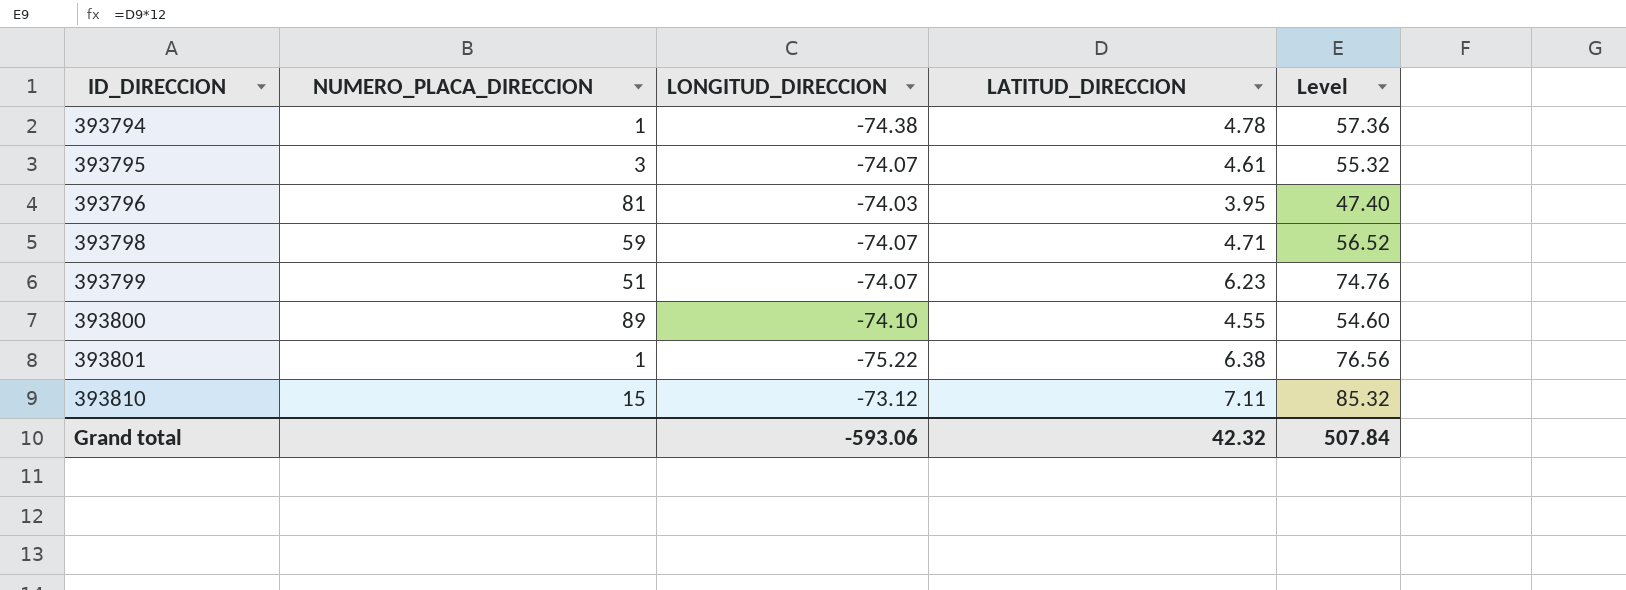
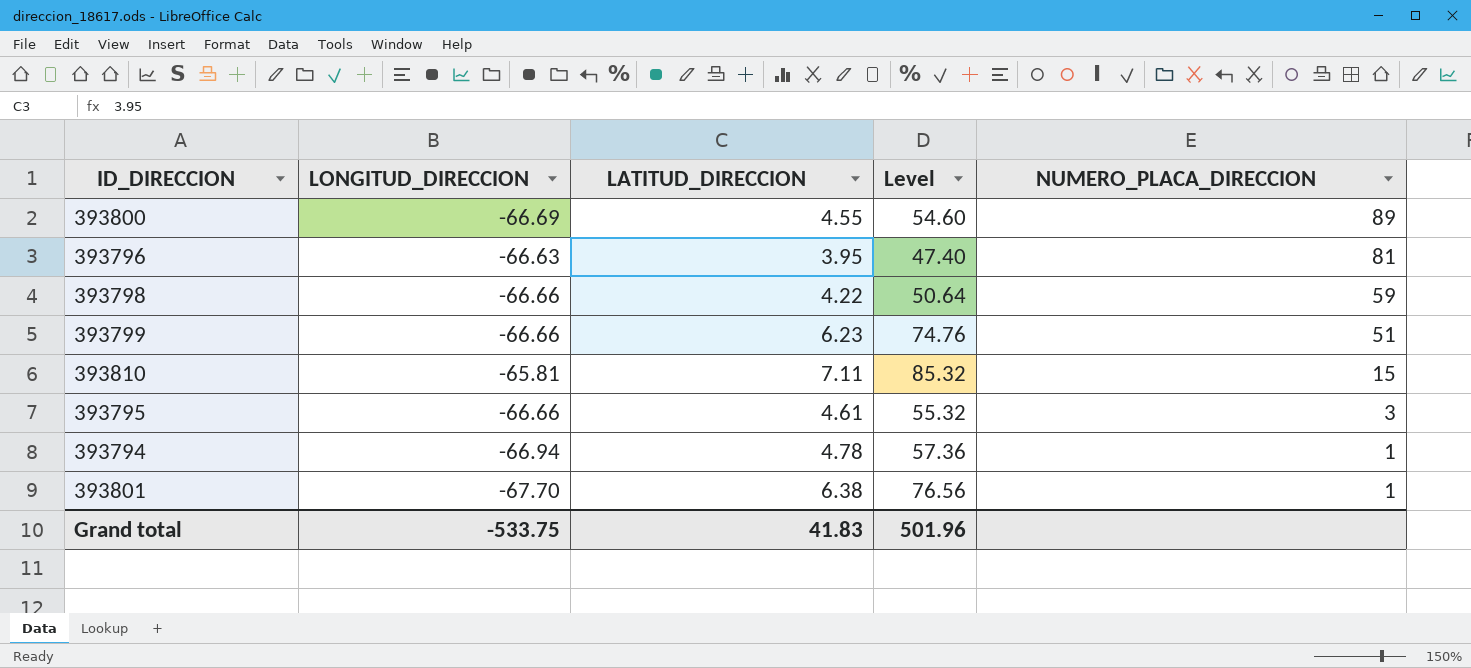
row order: ID_DIRECCION ascending -> NUMERO_PLACA_DIRECCION descending
column NUMERO_PLACA_DIRECCION | position: 2 -> 5
393800 | LONGITUD_DIRECCION: -74.10 -> -66.69
393796 | LONGITUD_DIRECCION: -74.03 -> -66.63
393798 | LONGITUD_DIRECCION: -74.07 -> -66.66
393798 | LATITUD_DIRECCION: 4.71 -> 4.22
393798 | Level: 56.52 -> 50.64
393799 | LONGITUD_DIRECCION: -74.07 -> -66.66
393810 | LONGITUD_DIRECCION: -73.12 -> -65.81
393795 | LONGITUD_DIRECCION: -74.07 -> -66.66
393794 | LONGITUD_DIRECCION: -74.38 -> -66.94
393801 | LONGITUD_DIRECCION: -75.22 -> -67.70
Grand total | LONGITUD_DIRECCION: -593.06 -> -533.75
Grand total | LATITUD_DIRECCION: 42.32 -> 41.83
Grand total | Level: 507.84 -> 501.96

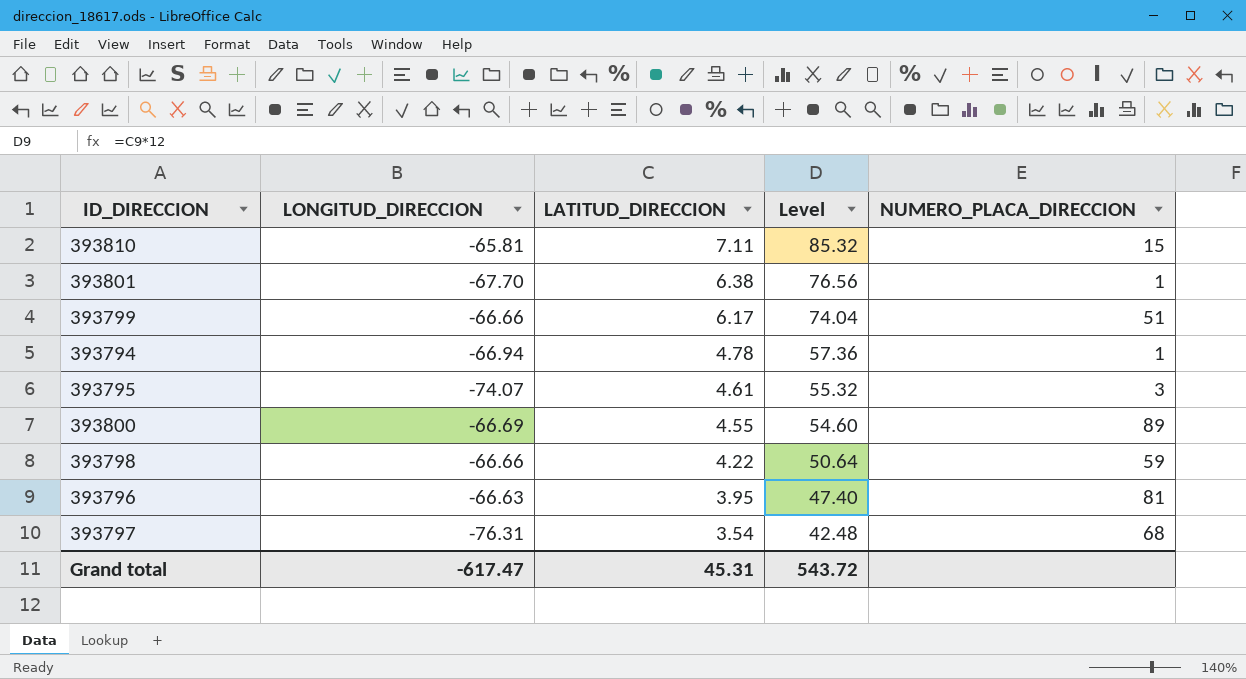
row order: NUMERO_PLACA_DIRECCION descending -> LATITUD_DIRECCION descending
393799 | LATITUD_DIRECCION: 6.23 -> 6.17
393799 | Level: 74.76 -> 74.04
393795 | LONGITUD_DIRECCION: -66.66 -> -74.07
row 393797: none -> -76.31 | 3.54 | 42.48 | 68
Grand total | LONGITUD_DIRECCION: -533.75 -> -617.47
Grand total | LATITUD_DIRECCION: 41.83 -> 45.31
Grand total | Level: 501.96 -> 543.72

